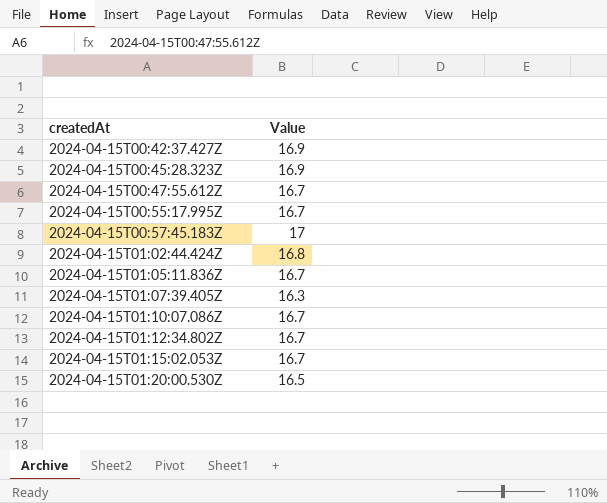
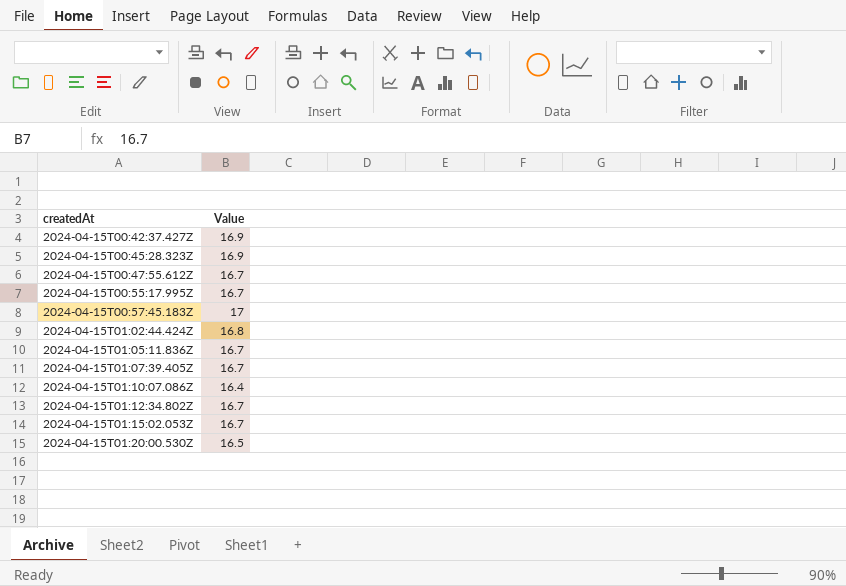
2024-04-15T01:07:39.405Z | Value: 16.3 -> 16.7
2024-04-15T01:10:07.086Z | Value: 16.7 -> 16.4

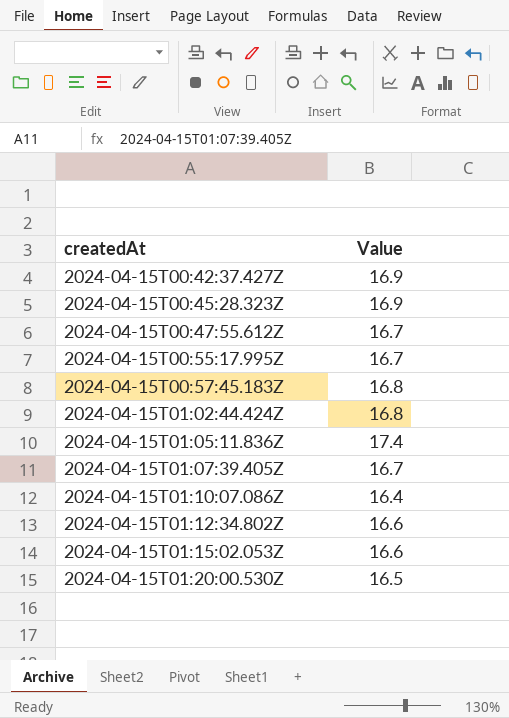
2024-04-15T00:57:45.183Z | Value: 17 -> 16.8
2024-04-15T01:05:11.836Z | Value: 16.7 -> 17.4
2024-04-15T01:12:34.802Z | Value: 16.7 -> 16.6
2024-04-15T01:15:02.053Z | Value: 16.7 -> 16.6

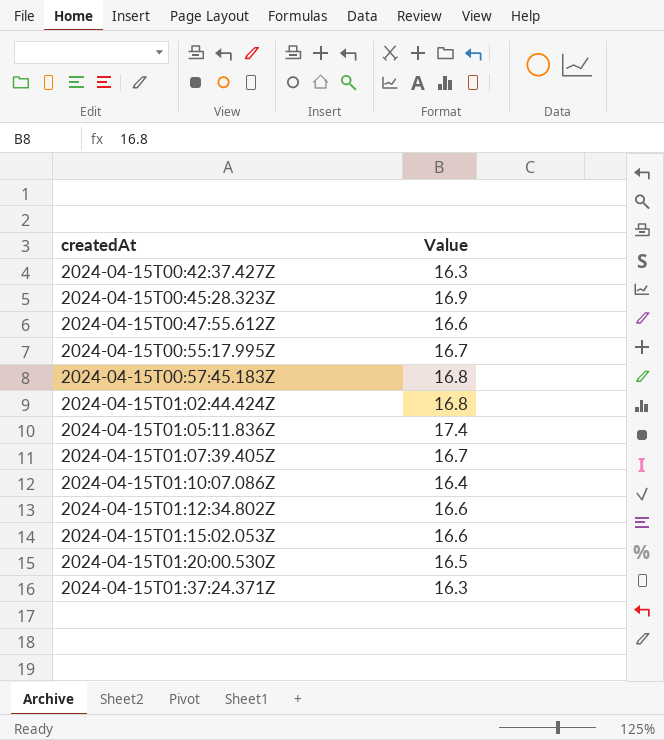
2024-04-15T00:42:37.427Z | Value: 16.9 -> 16.3
2024-04-15T00:47:55.612Z | Value: 16.7 -> 16.6
row 2024-04-15T01:37:24.371Z: none -> 16.3

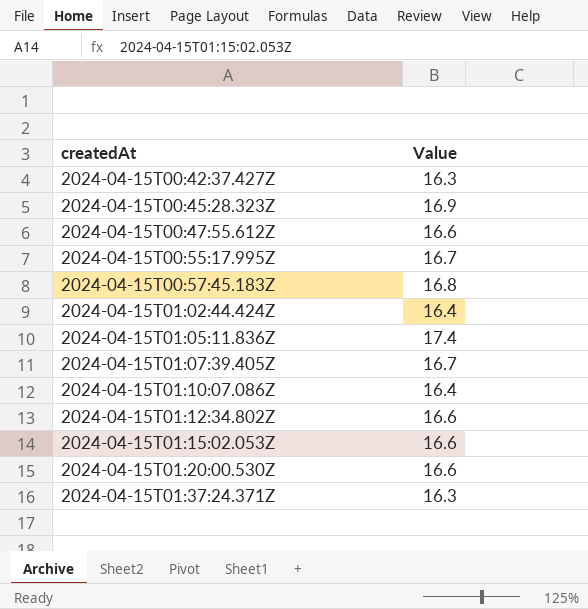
2024-04-15T01:02:44.424Z | Value: 16.8 -> 16.4
2024-04-15T01:20:00.530Z | Value: 16.5 -> 16.6

